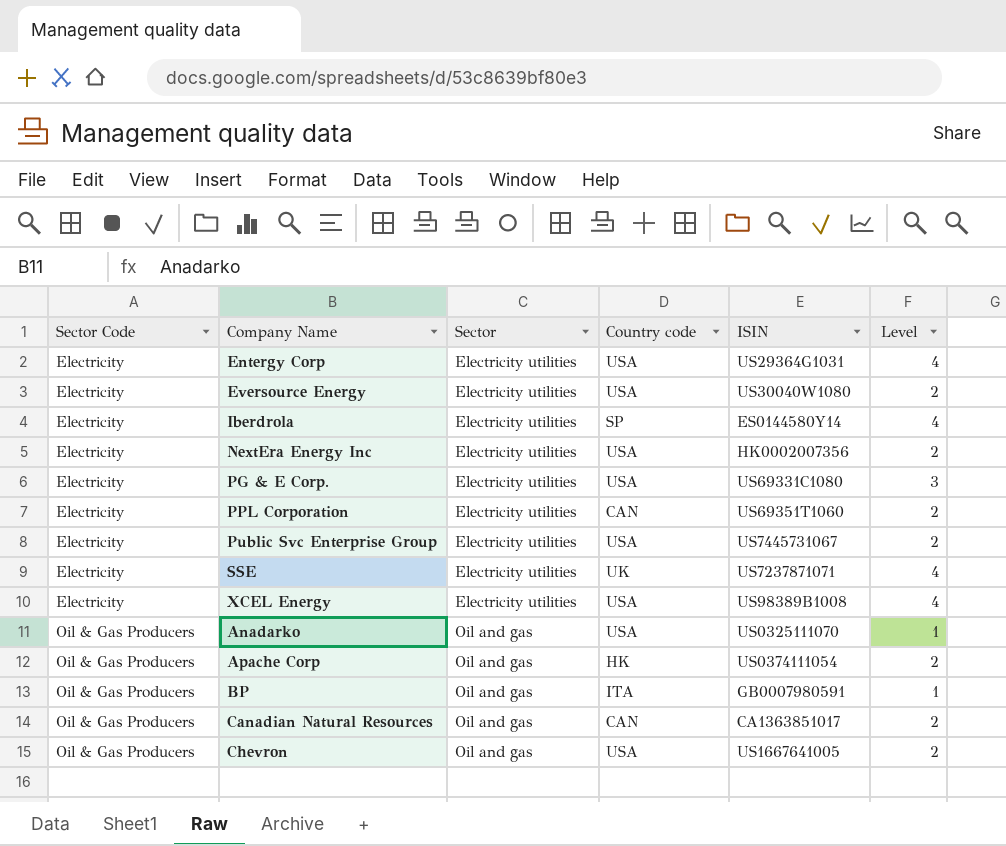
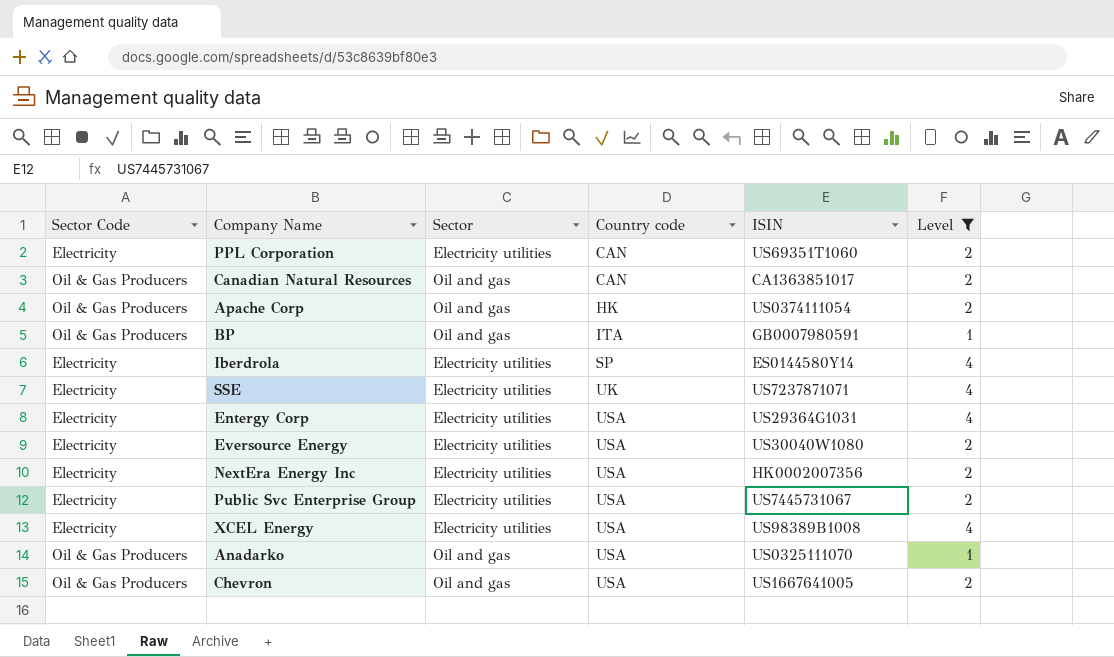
filter: none -> Level != 3
row order: Sector Code ascending -> Country code ascending

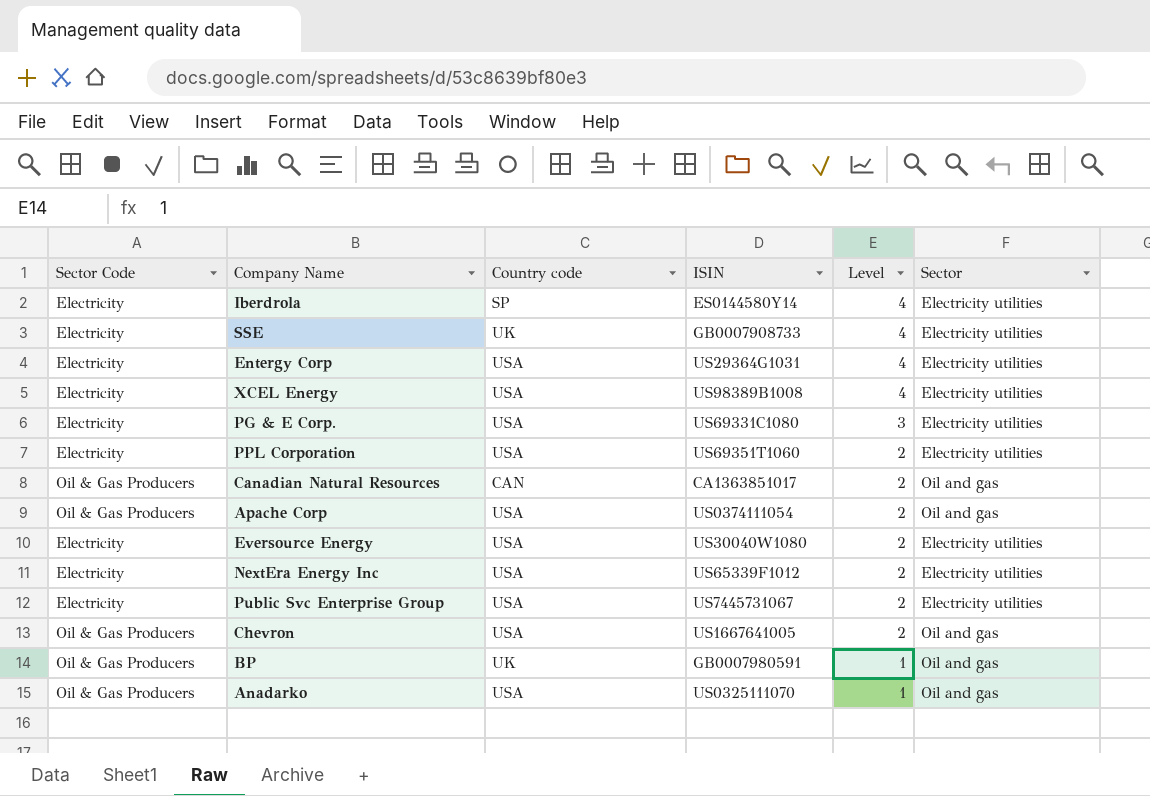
filter: Level != 3 -> none
row order: Country code ascending -> Level descending
column Sector | position: 3 -> 6
SSE | ISIN: US7237871071 -> GB0007908733
PPL Corporation | Country code: CAN -> USA
Apache Corp | Country code: HK -> USA
NextEra Energy Inc | ISIN: HK0002007356 -> US65339F1012
BP | Country code: ITA -> UK

